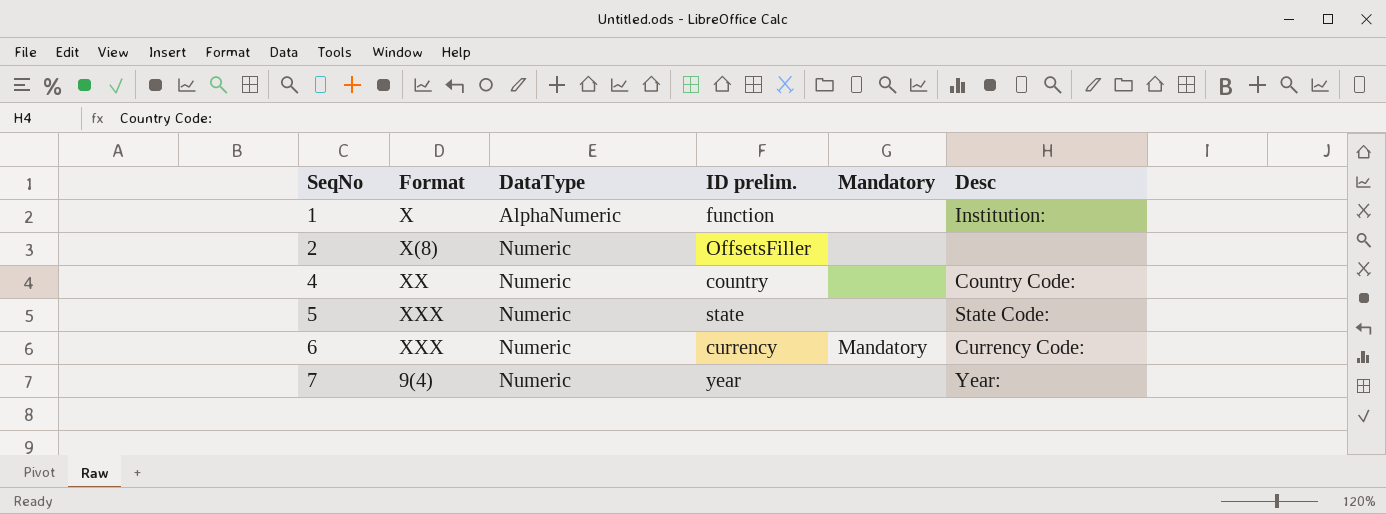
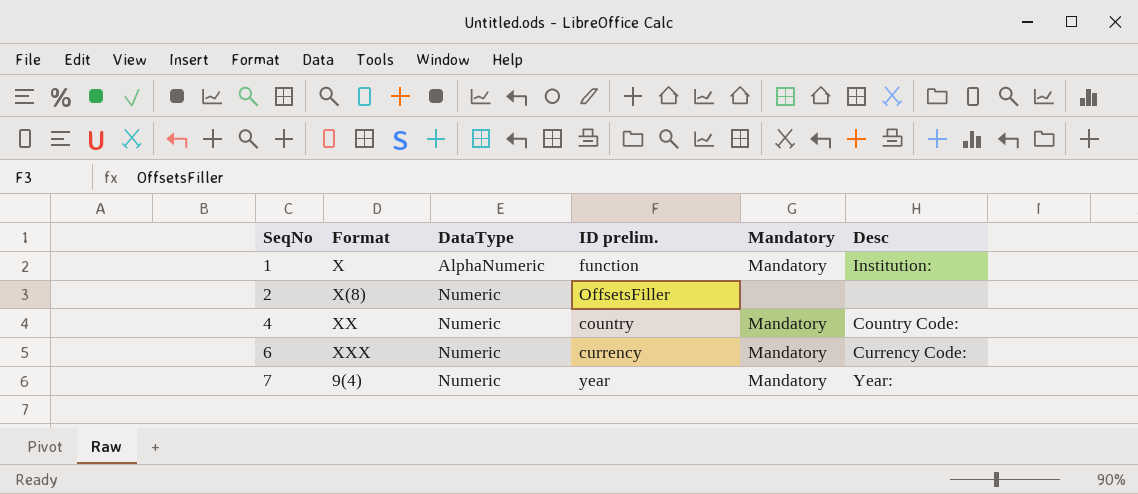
row 5: XXX | Numeric | state | none | State Code: -> none
1 | Mandatory: none -> Mandatory
4 | Mandatory: none -> Mandatory
7 | Mandatory: none -> Mandatory

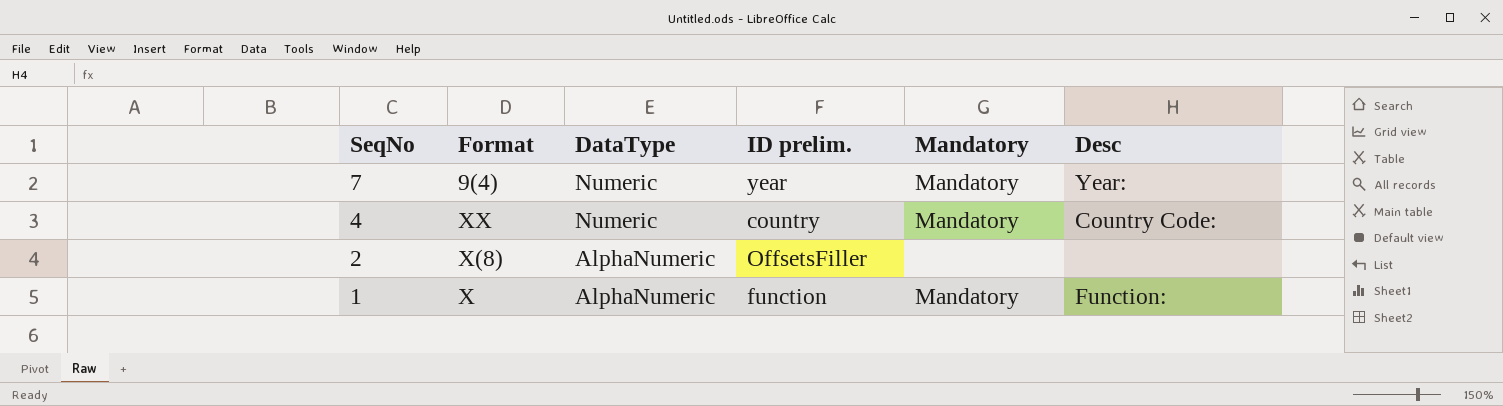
row order: SeqNo ascending -> SeqNo descending
row 6: XXX | Numeric | currency | Mandatory | Currency Code: -> none
2 | DataType: Numeric -> AlphaNumeric
1 | Desc: Institution: -> Function:

